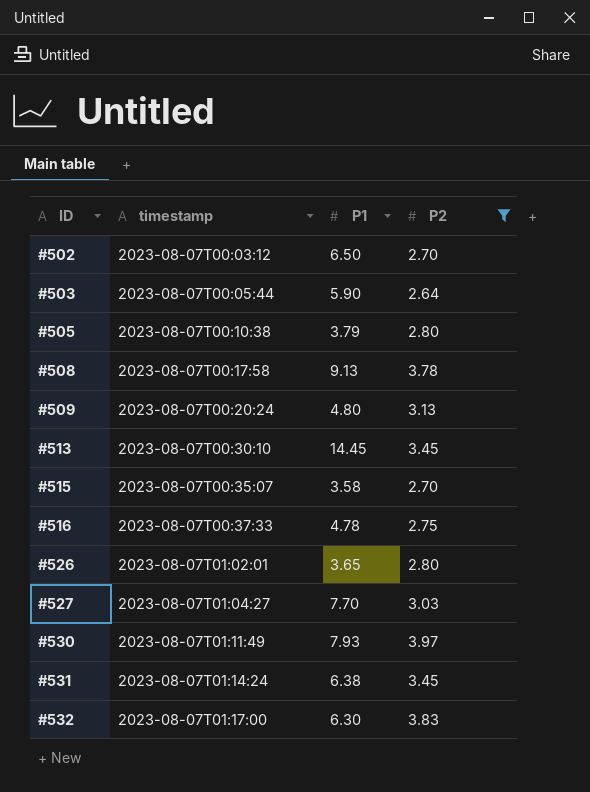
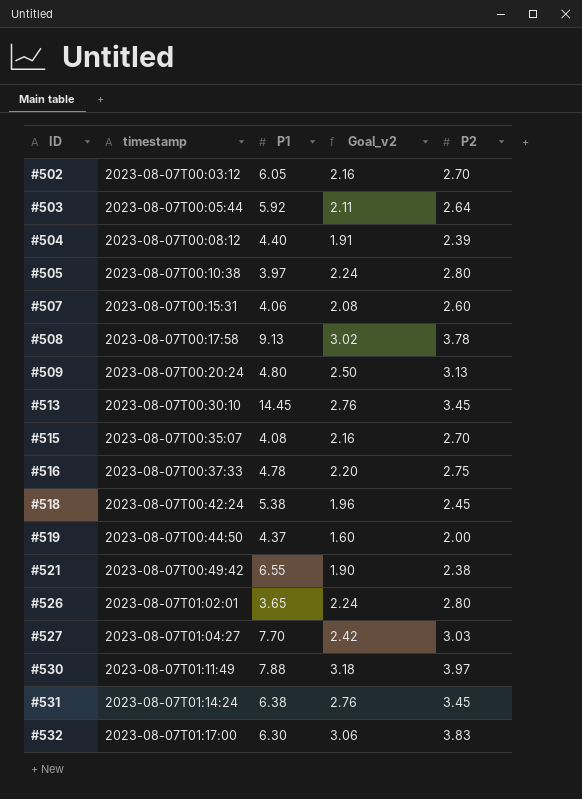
filter: P2 >= 2.64 -> none
column Goal_v2 | formula: none -> [P2] * 0.8
#502 | P1: 6.50 -> 6.05
#503 | P1: 5.90 -> 5.92
#505 | P1: 3.79 -> 3.97
#515 | P1: 3.58 -> 4.08
#530 | P1: 7.93 -> 7.88

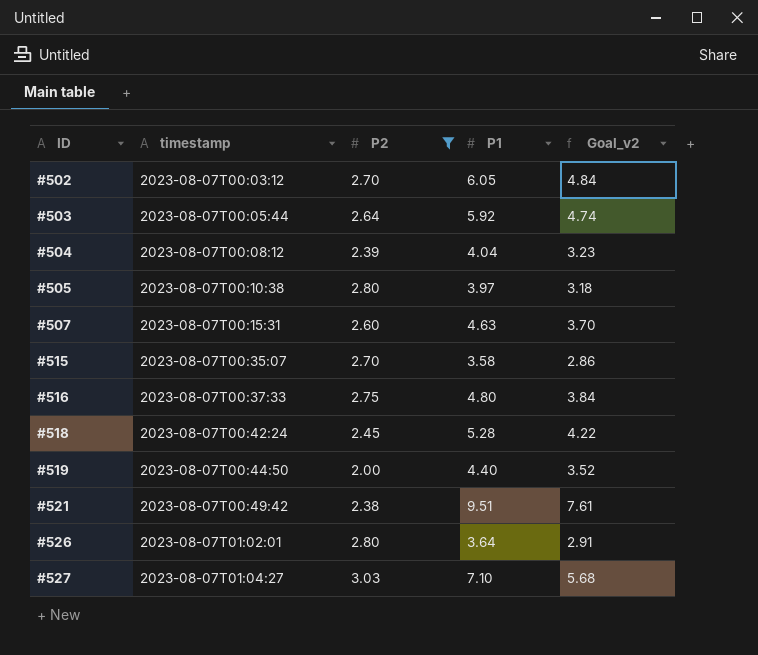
filter: none -> P2 <= 3.03
column P2 | position: 5 -> 3
column Goal_v2 | formula: [P2] * 0.8 -> [P1] * 0.8
#504 | P1: 4.40 -> 4.04
#507 | P1: 4.06 -> 4.63
#515 | P1: 4.08 -> 3.58
#516 | P1: 4.78 -> 4.80
#518 | P1: 5.38 -> 5.28
#519 | P1: 4.37 -> 4.40
#521 | P1: 6.55 -> 9.51
#526 | P1: 3.65 -> 3.64
#527 | P1: 7.70 -> 7.10

